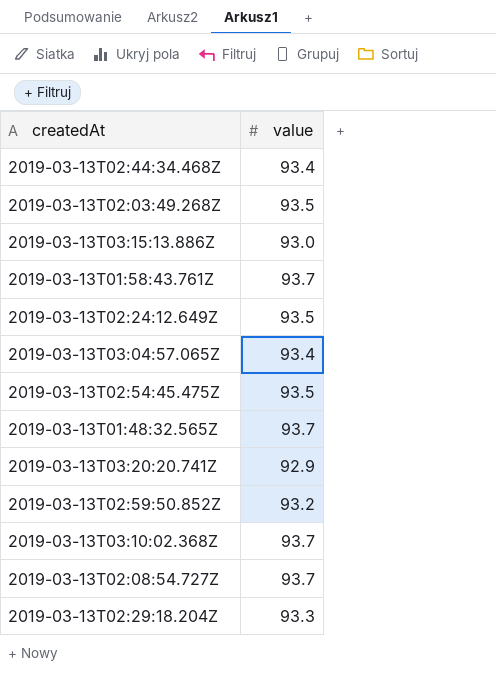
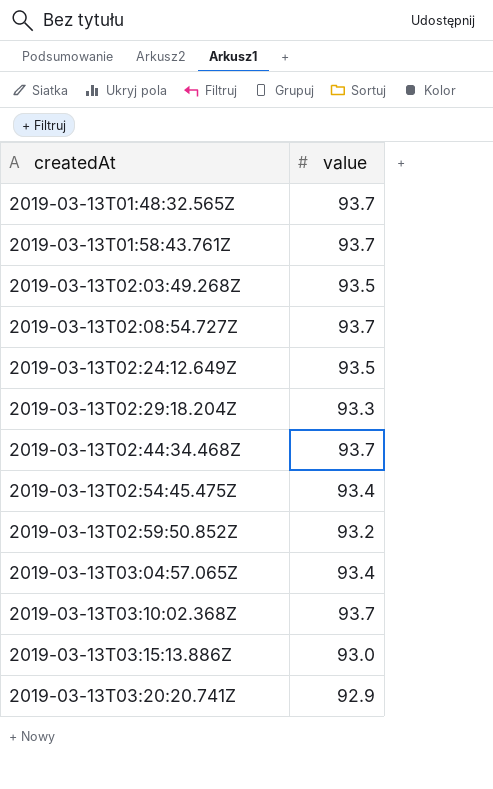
row order: none -> createdAt ascending
2019-03-13T02:44:34.468Z | value: 93.4 -> 93.7
2019-03-13T02:54:45.475Z | value: 93.5 -> 93.4

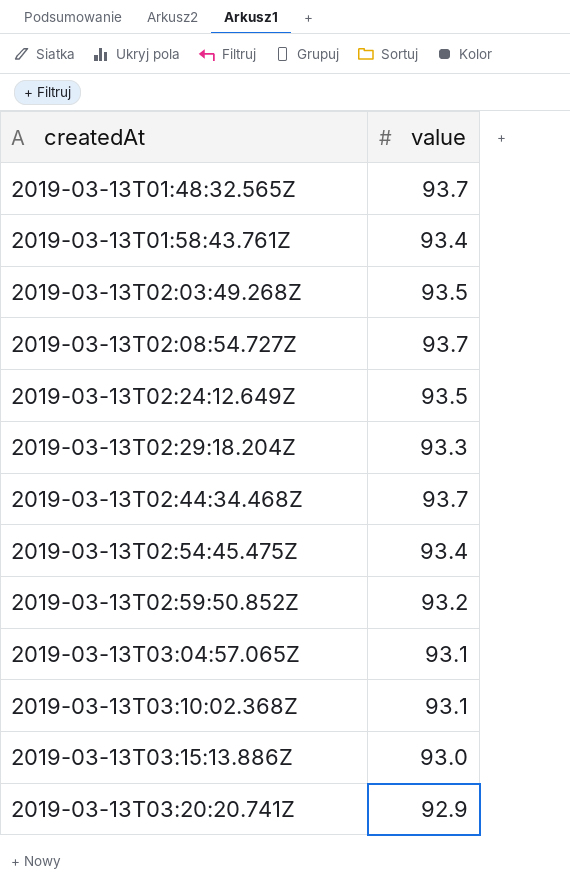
2019-03-13T01:58:43.761Z | value: 93.7 -> 93.4
2019-03-13T03:04:57.065Z | value: 93.4 -> 93.1
2019-03-13T03:10:02.368Z | value: 93.7 -> 93.1

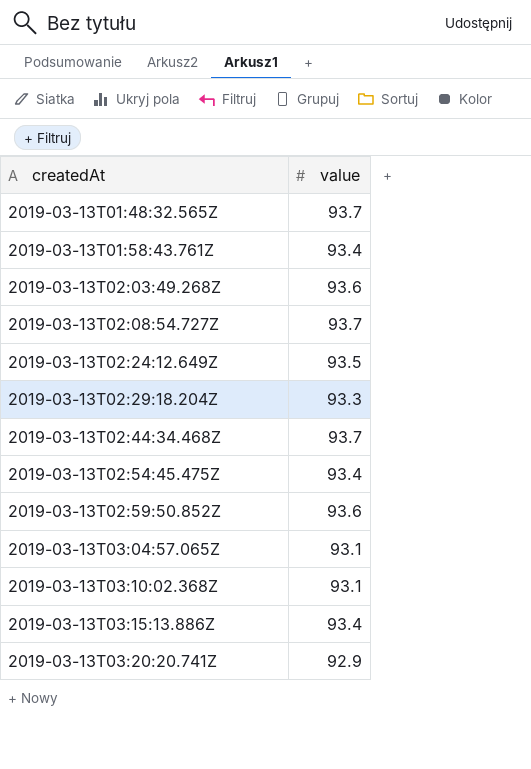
2019-03-13T02:03:49.268Z | value: 93.5 -> 93.6
2019-03-13T02:59:50.852Z | value: 93.2 -> 93.6
2019-03-13T03:15:13.886Z | value: 93.0 -> 93.4

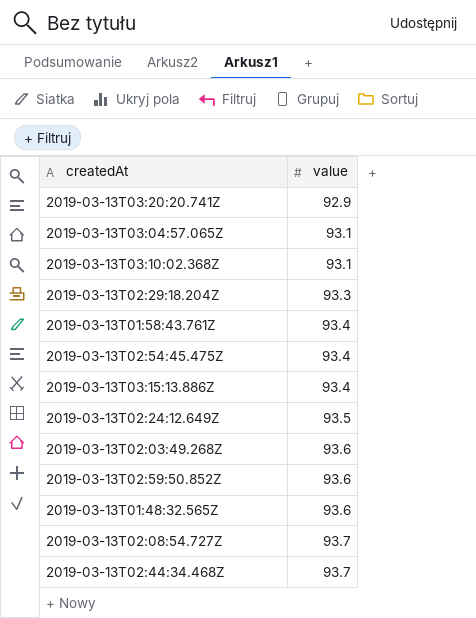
row order: createdAt ascending -> value ascending
2019-03-13T01:48:32.565Z | value: 93.7 -> 93.6

